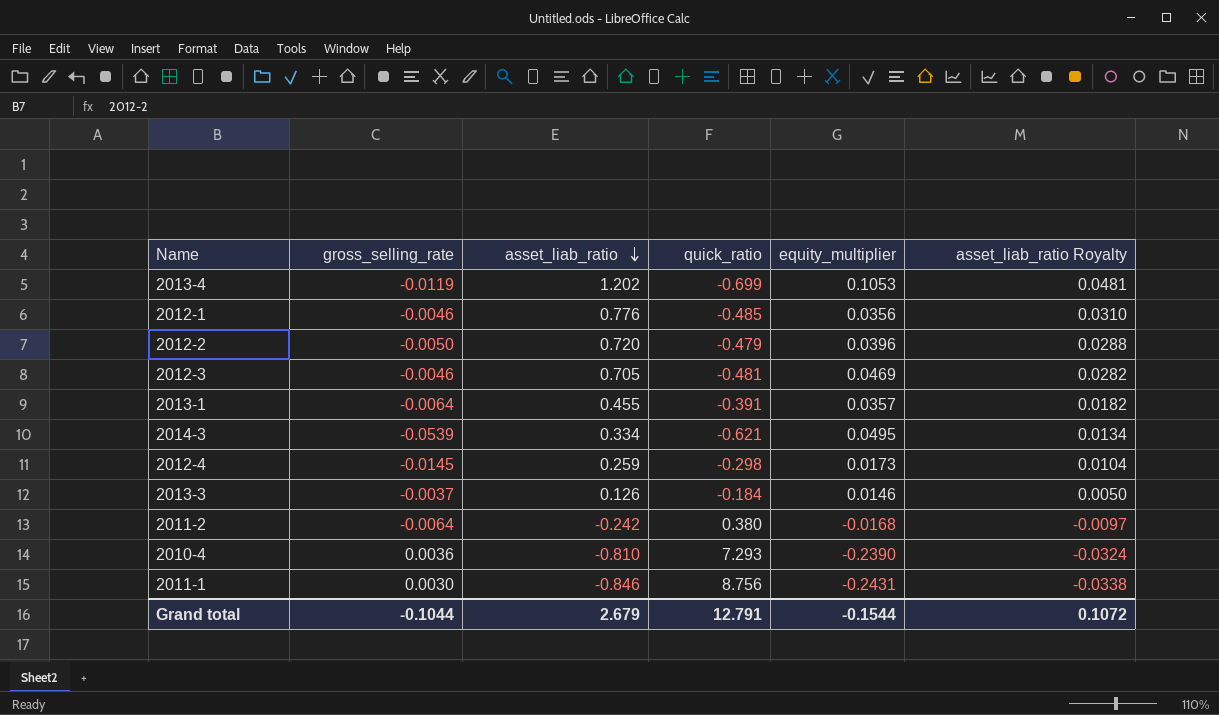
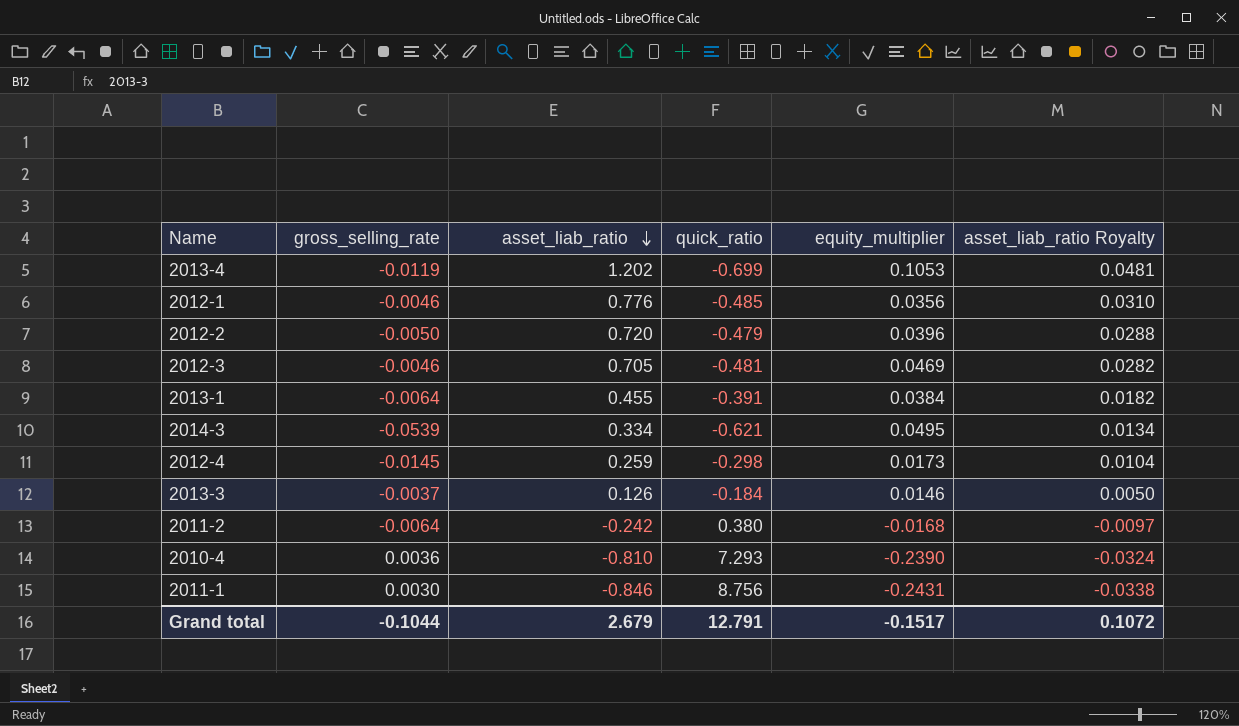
2013-1 | equity_multiplier: 0.0357 -> 0.0384
Grand total | equity_multiplier: -0.1544 -> -0.1517

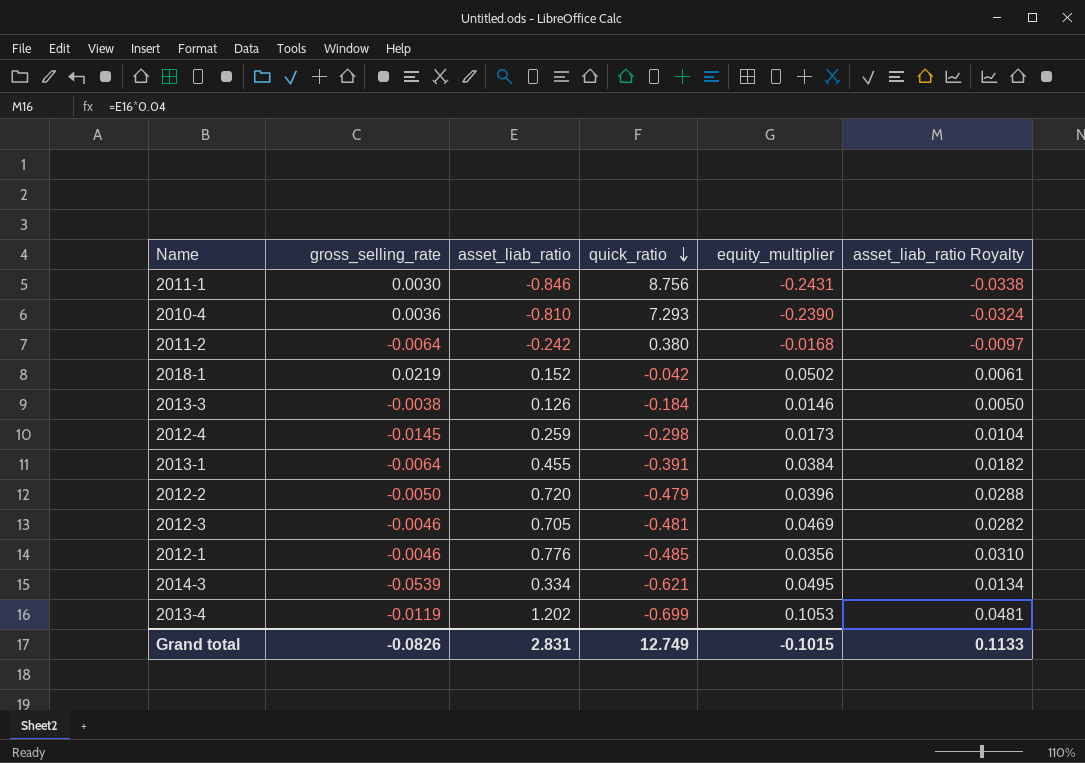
row order: asset_liab_ratio descending -> quick_ratio descending
row 2018-1: none -> 0.0219 | 0.152 | -0.042 | 0.0502 | 0.0061
2013-3 | gross_selling_rate: -0.0037 -> -0.0038
Grand total | gross_selling_rate: -0.1044 -> -0.0826
Grand total | asset_liab_ratio: 2.679 -> 2.831
Grand total | quick_ratio: 12.791 -> 12.749
Grand total | equity_multiplier: -0.1517 -> -0.1015
Grand total | asset_liab_ratio Royalty: 0.1072 -> 0.1133

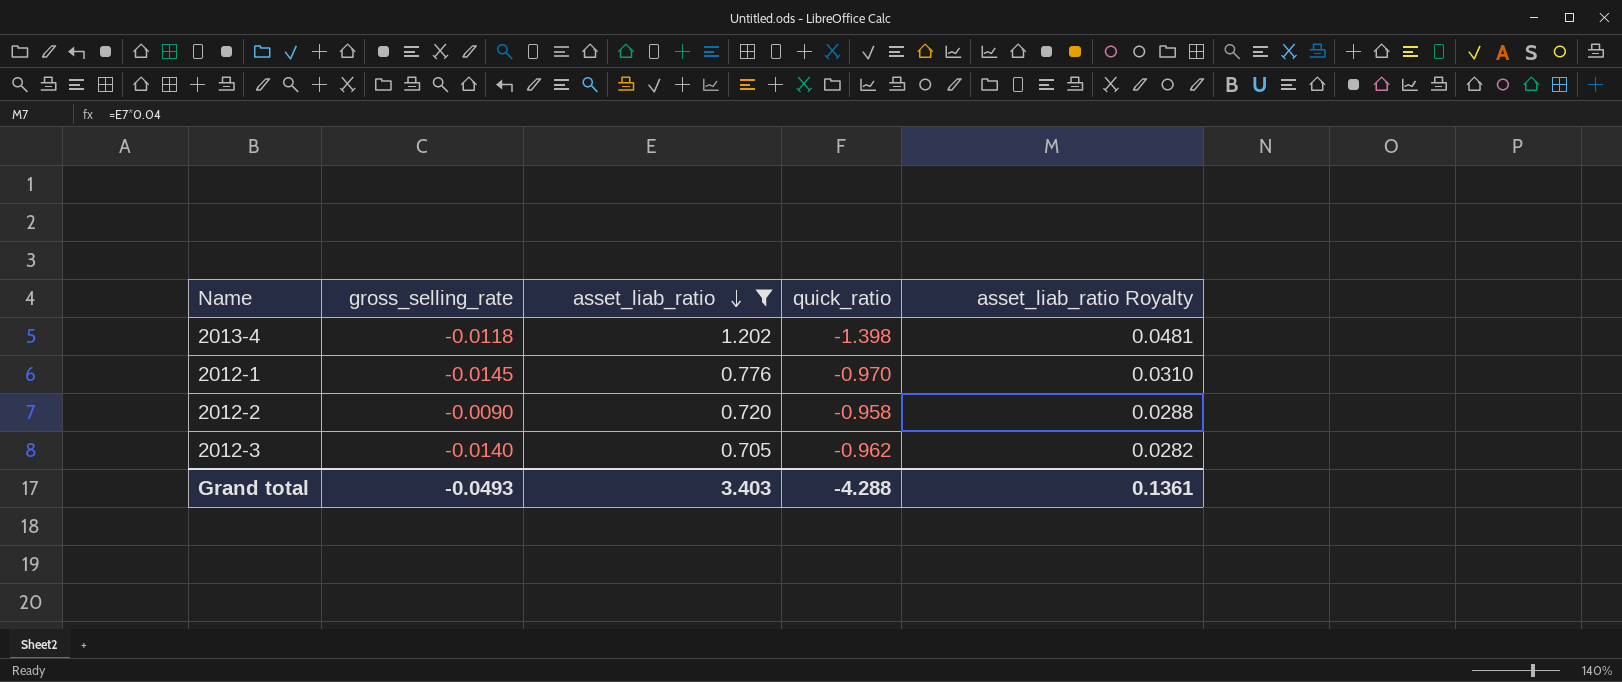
filter: none -> asset_liab_ratio >= 0.705
row order: quick_ratio descending -> asset_liab_ratio descending
column equity_multiplier | position: 5 -> none
2013-4 | gross_selling_rate: -0.0119 -> -0.0118
2013-4 | quick_ratio: -0.699 -> -1.398
2012-1 | gross_selling_rate: -0.0046 -> -0.0145
2012-1 | quick_ratio: -0.485 -> -0.970
2012-2 | gross_selling_rate: -0.0050 -> -0.0090
2012-2 | quick_ratio: -0.479 -> -0.958
2012-3 | gross_selling_rate: -0.0046 -> -0.0140
2012-3 | quick_ratio: -0.481 -> -0.962
Grand total | gross_selling_rate: -0.0826 -> -0.0493
Grand total | asset_liab_ratio: 2.831 -> 3.403
Grand total | quick_ratio: 12.749 -> -4.288
Grand total | asset_liab_ratio Royalty: 0.1133 -> 0.1361

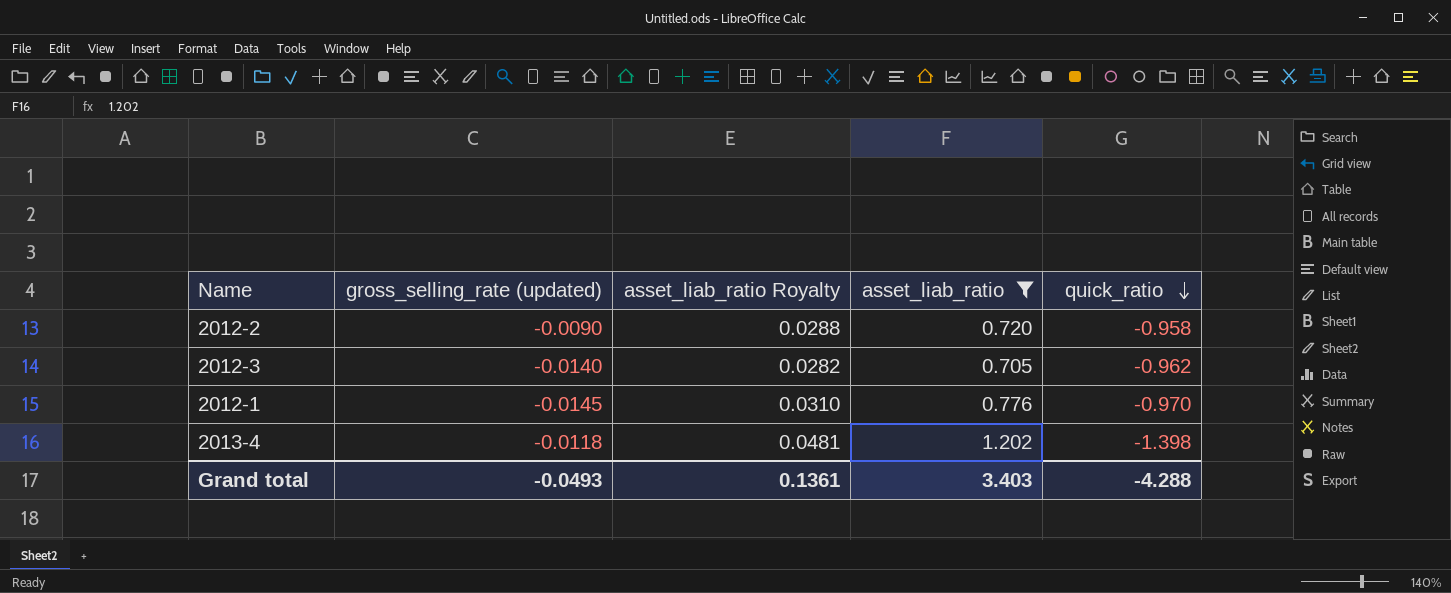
row order: asset_liab_ratio descending -> quick_ratio descending
column name: gross_selling_rate -> gross_selling_rate (updated)
column asset_liab_ratio Royalty | position: 5 -> 3

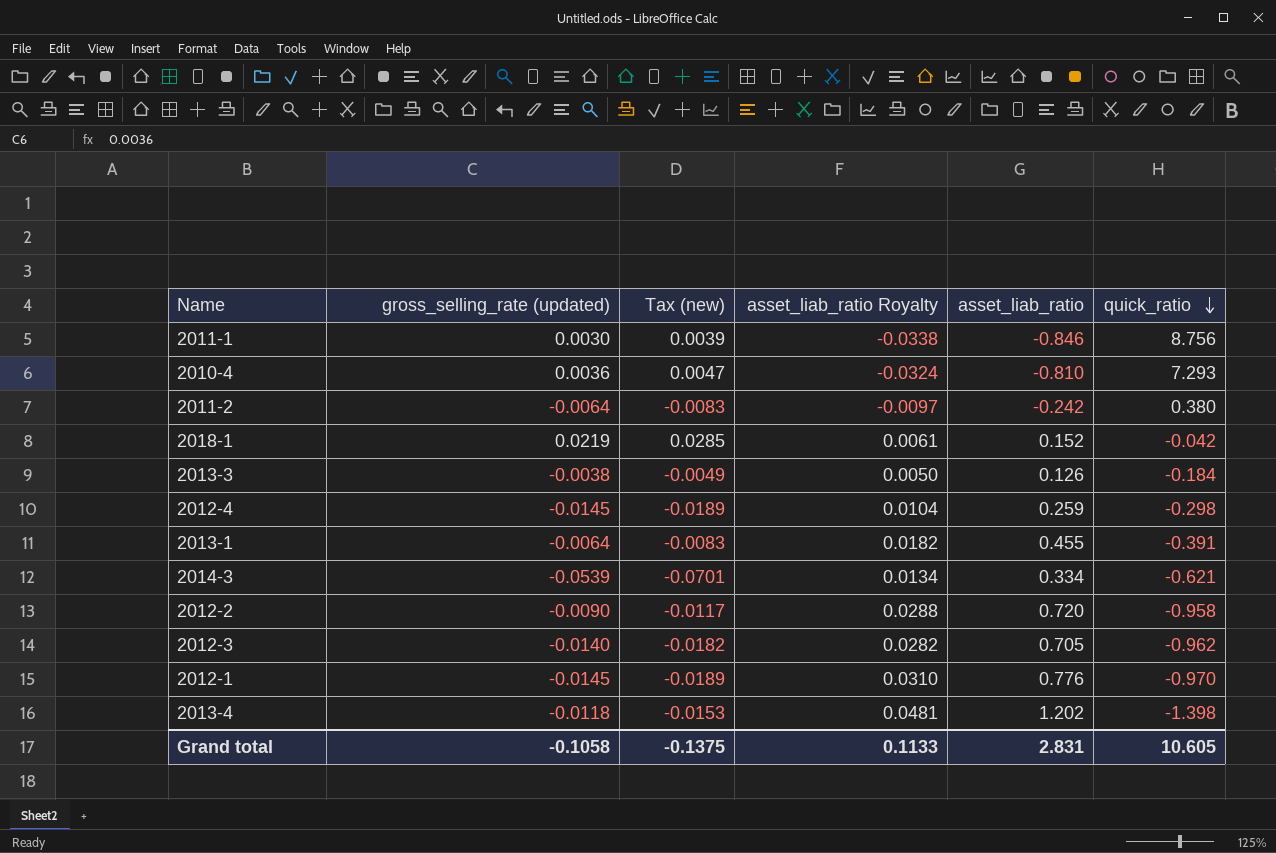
filter: asset_liab_ratio >= 0.705 -> none
column Tax (new) | formula: none -> [gross_selling_rate (updated)] * 1.3
Grand total | gross_selling_rate (updated): -0.0493 -> -0.1058
Grand total | asset_liab_ratio Royalty: 0.1361 -> 0.1133
Grand total | asset_liab_ratio: 3.403 -> 2.831
Grand total | quick_ratio: -4.288 -> 10.605

